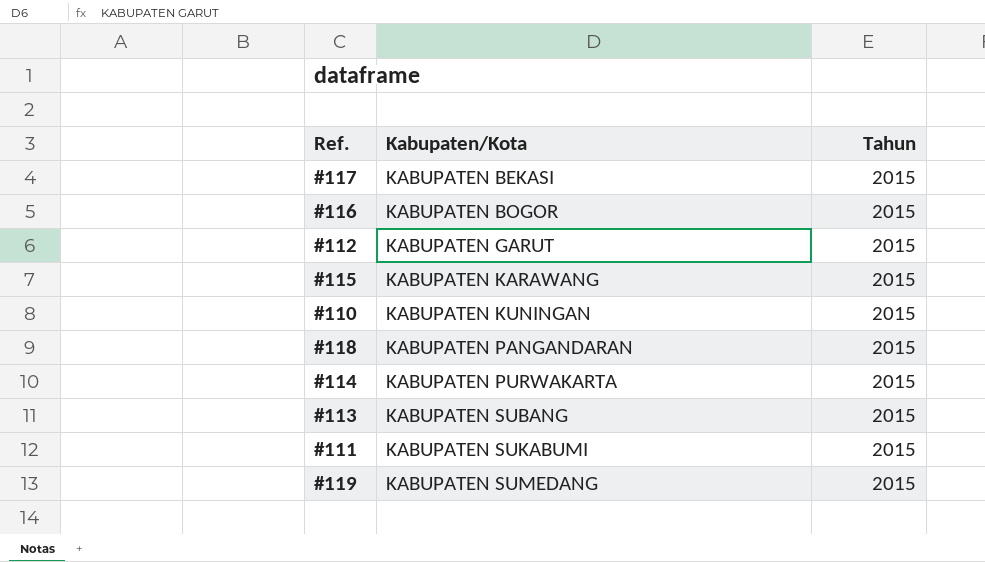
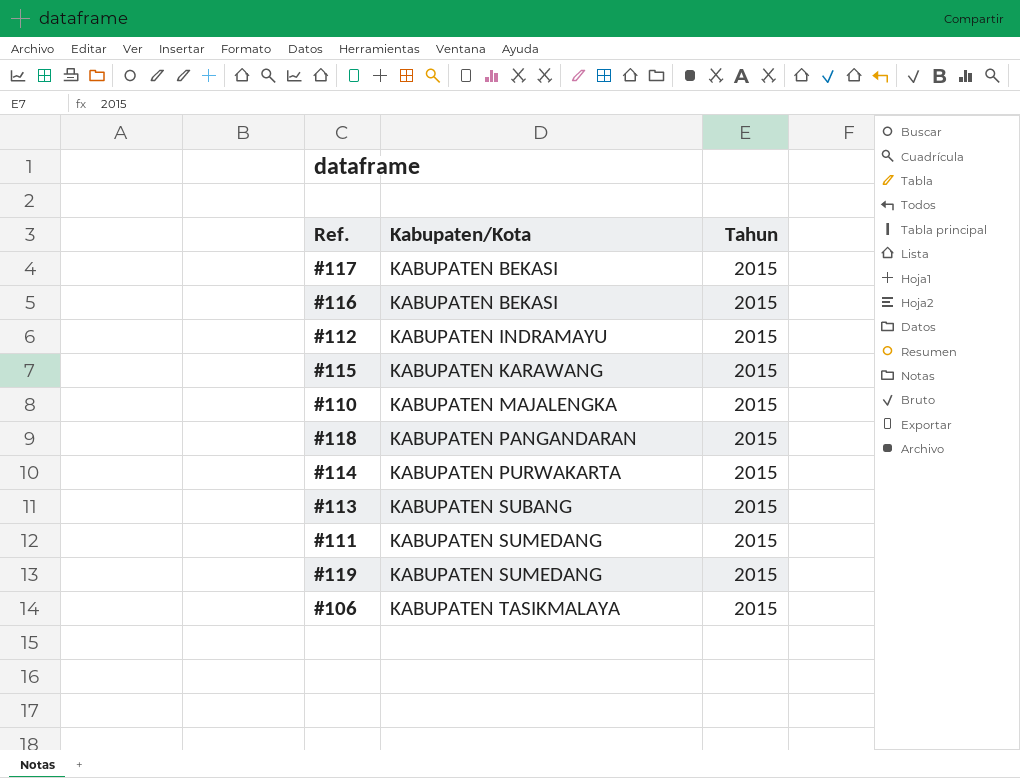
#116 | Kabupaten/Kota: KABUPATEN BOGOR -> KABUPATEN BEKASI
#112 | Kabupaten/Kota: KABUPATEN GARUT -> KABUPATEN INDRAMAYU
#110 | Kabupaten/Kota: KABUPATEN KUNINGAN -> KABUPATEN MAJALENGKA
#111 | Kabupaten/Kota: KABUPATEN SUKABUMI -> KABUPATEN SUMEDANG
row #106: none -> KABUPATEN TASIKMALAYA | 2015

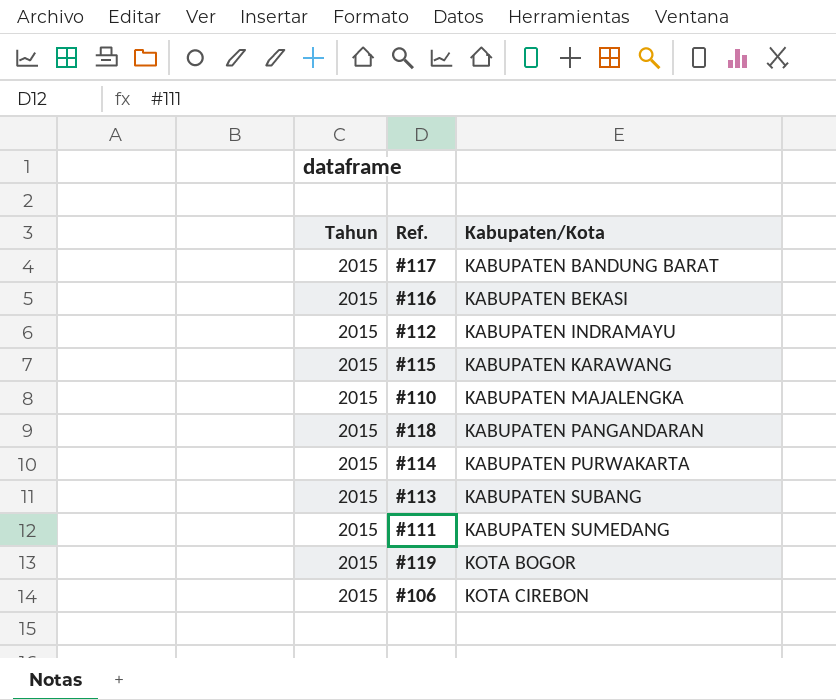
column Tahun | position: 3 -> 1
#117 | Kabupaten/Kota: KABUPATEN BEKASI -> KABUPATEN BANDUNG BARAT
#119 | Kabupaten/Kota: KABUPATEN SUMEDANG -> KOTA BOGOR
#106 | Kabupaten/Kota: KABUPATEN TASIKMALAYA -> KOTA CIREBON

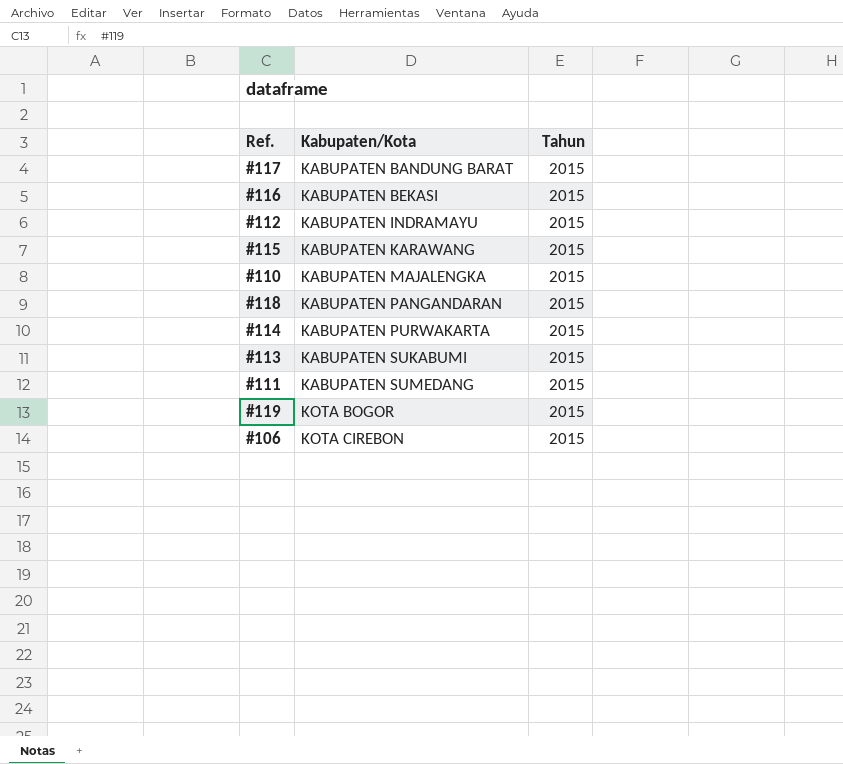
column Tahun | position: 1 -> 3
#113 | Kabupaten/Kota: KABUPATEN SUBANG -> KABUPATEN SUKABUMI

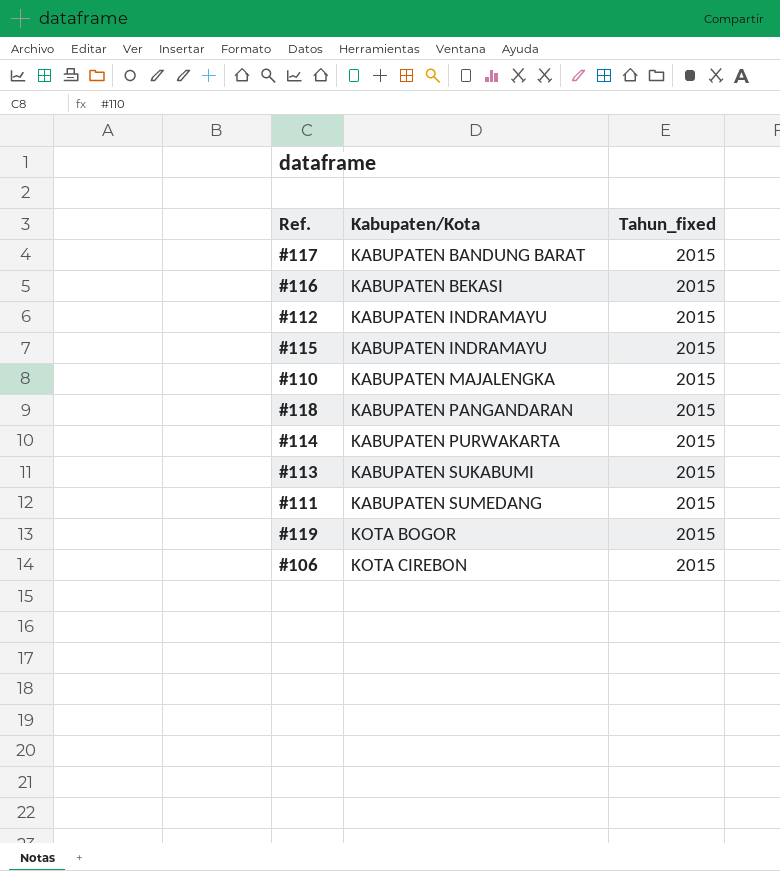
column name: Tahun -> Tahun_fixed
#115 | Kabupaten/Kota: KABUPATEN KARAWANG -> KABUPATEN INDRAMAYU

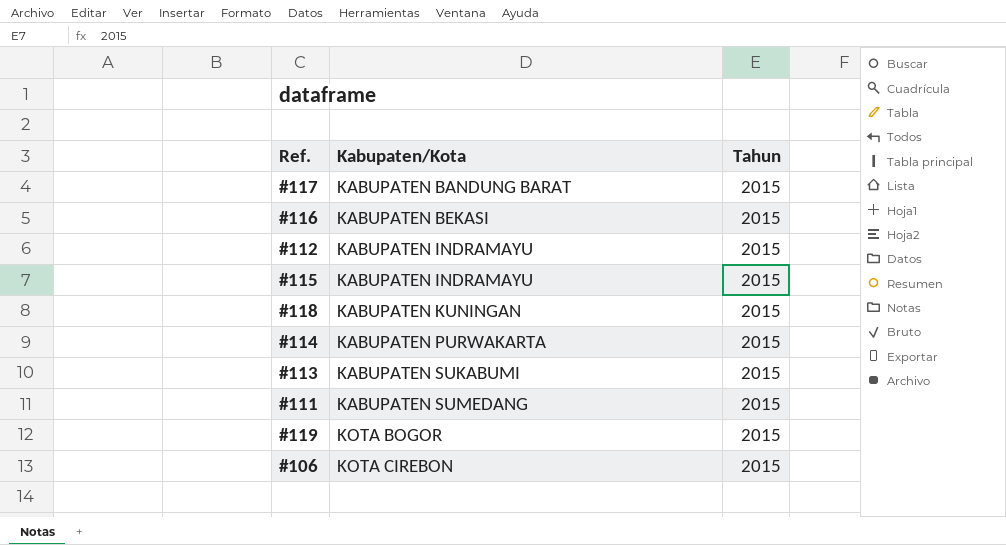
column name: Tahun_fixed -> Tahun
row #110: KABUPATEN MAJALENGKA | 2015 -> none
#118 | Kabupaten/Kota: KABUPATEN PANGANDARAN -> KABUPATEN KUNINGAN

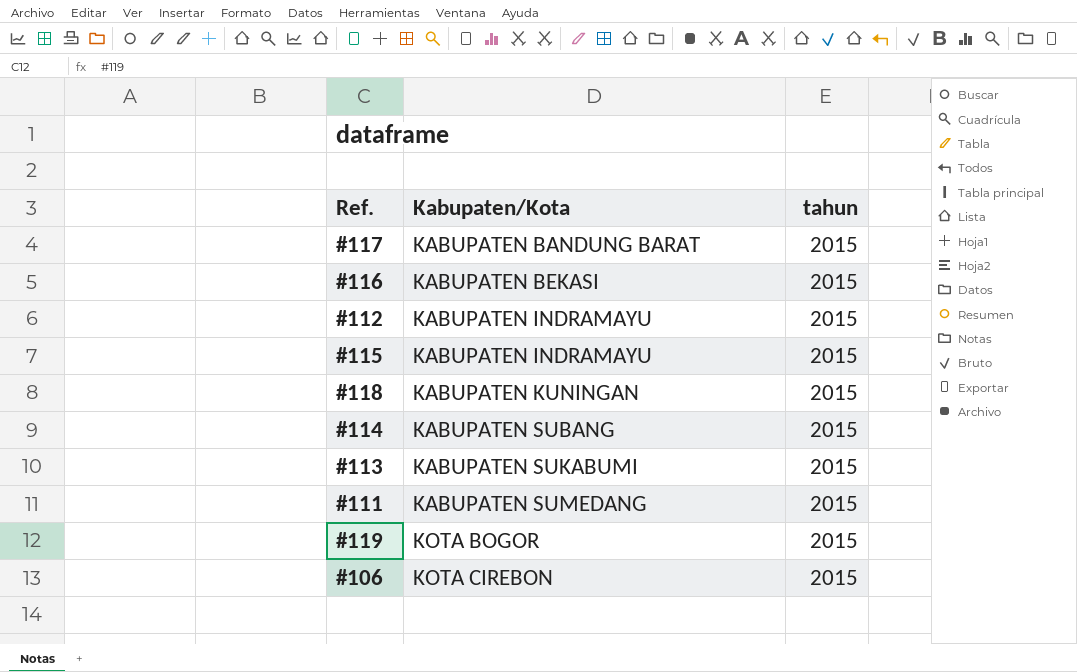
column name: Tahun -> tahun
#114 | Kabupaten/Kota: KABUPATEN PURWAKARTA -> KABUPATEN SUBANG

